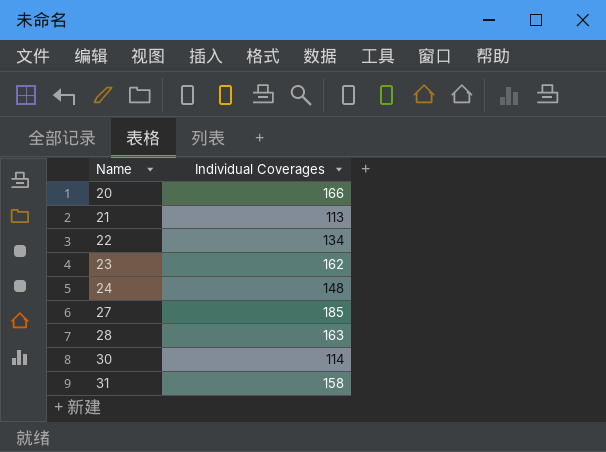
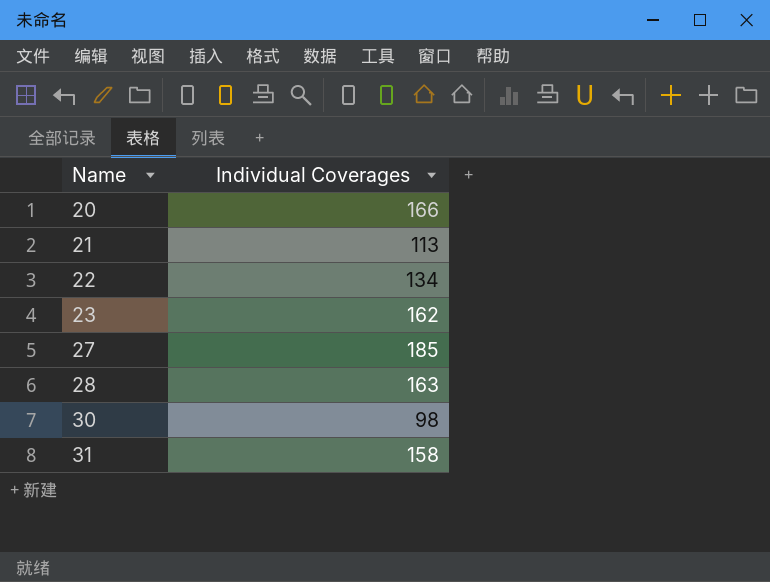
row 24: 148 -> none
30 | Individual Coverages: 114 -> 98

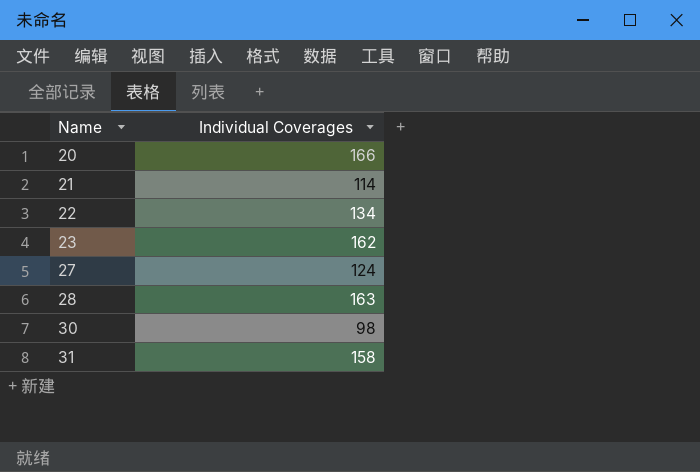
21 | Individual Coverages: 113 -> 114
27 | Individual Coverages: 185 -> 124

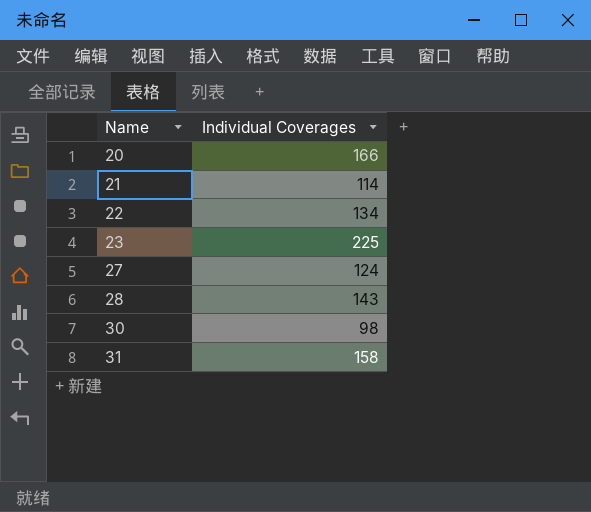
23 | Individual Coverages: 162 -> 225
28 | Individual Coverages: 163 -> 143

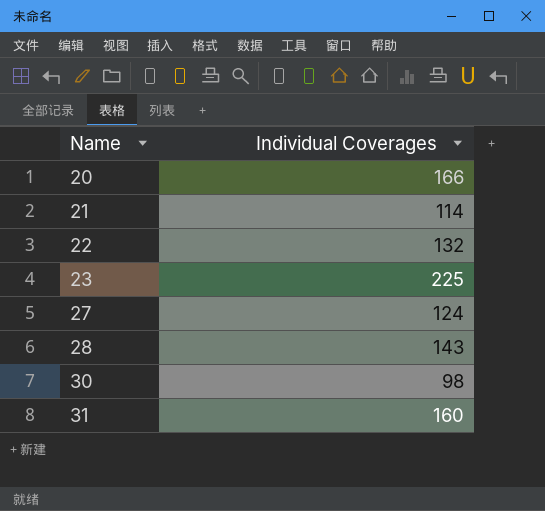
22 | Individual Coverages: 134 -> 132
31 | Individual Coverages: 158 -> 160

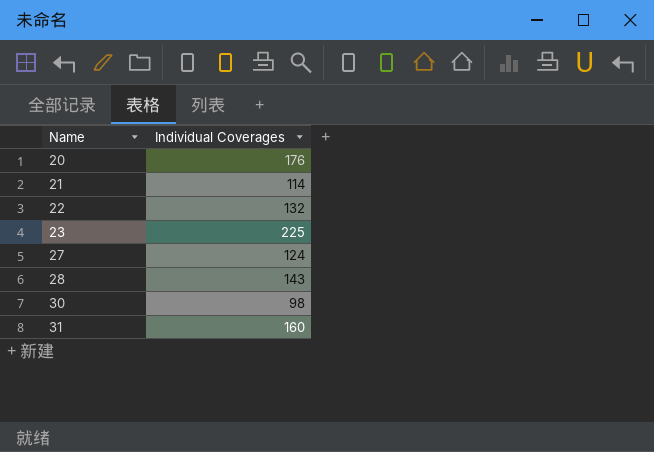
20 | Individual Coverages: 166 -> 176

